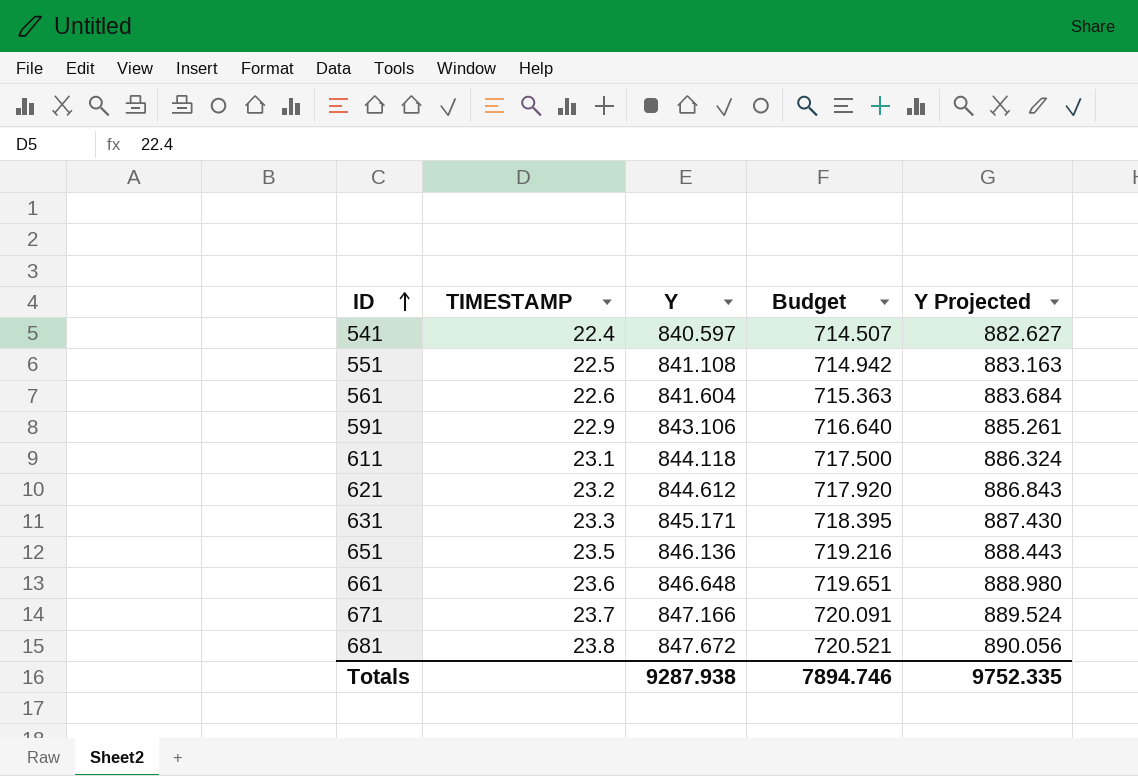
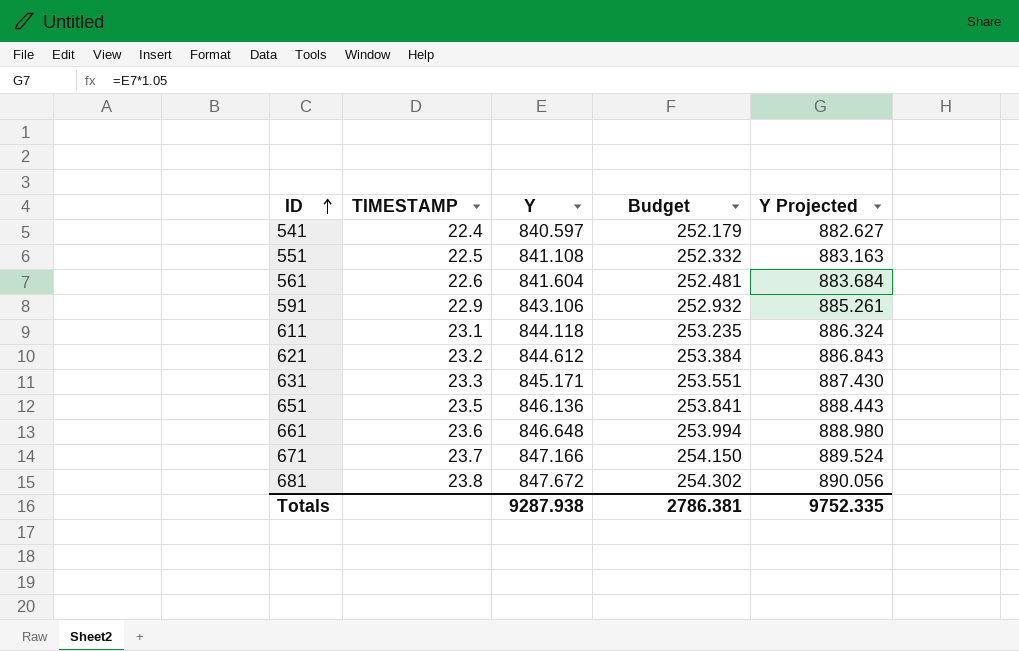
column Budget | formula: [Y] * 0.85 -> [Y] * 0.3
Totals | Budget: 7894.746 -> 2786.381

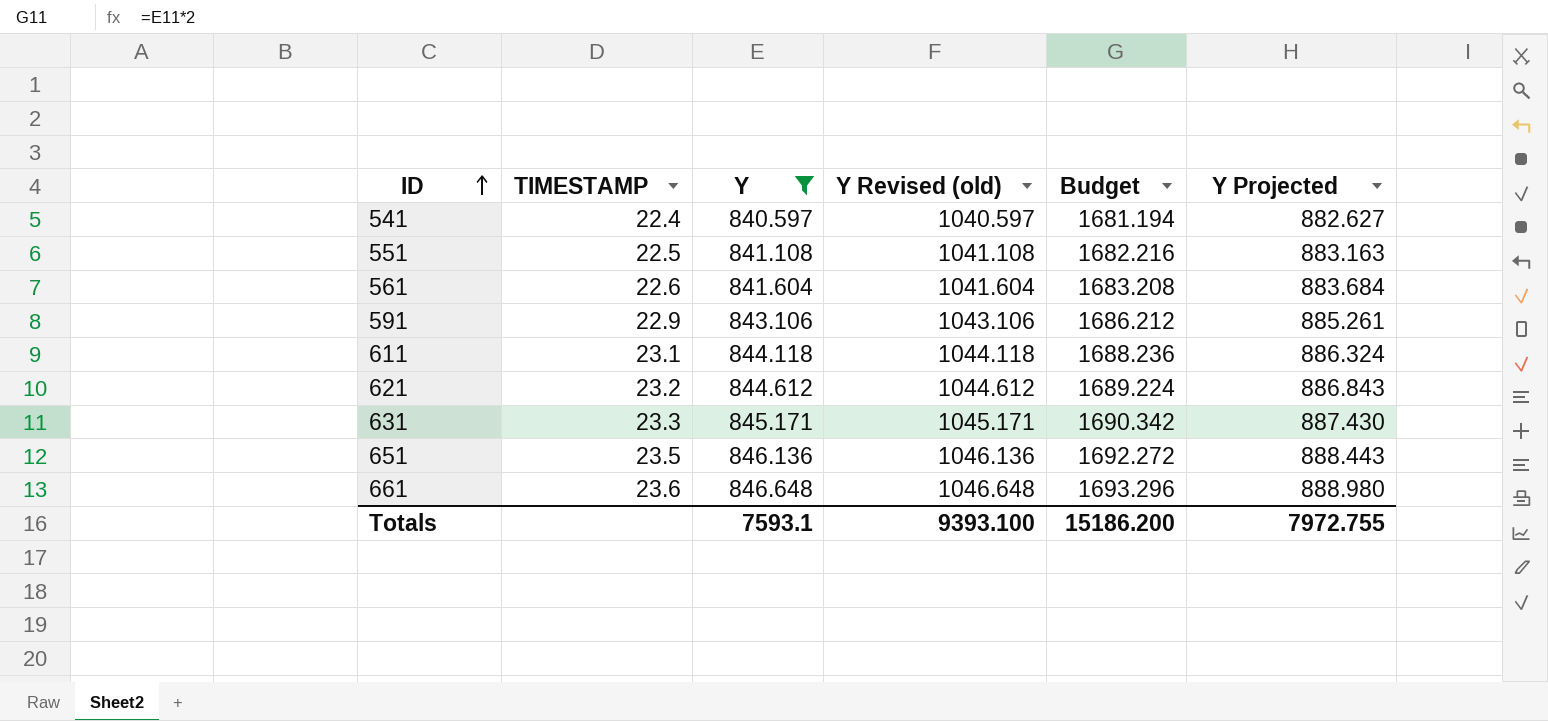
filter: none -> Y <= 846.648
column Y Revised (old) | formula: none -> [Y] + 200
column Budget | formula: [Y] * 0.3 -> [Y] * 2
Totals | Y: 9287.938 -> 7593.1
Totals | Budget: 2786.381 -> 15186.200
Totals | Y Projected: 9752.335 -> 7972.755

